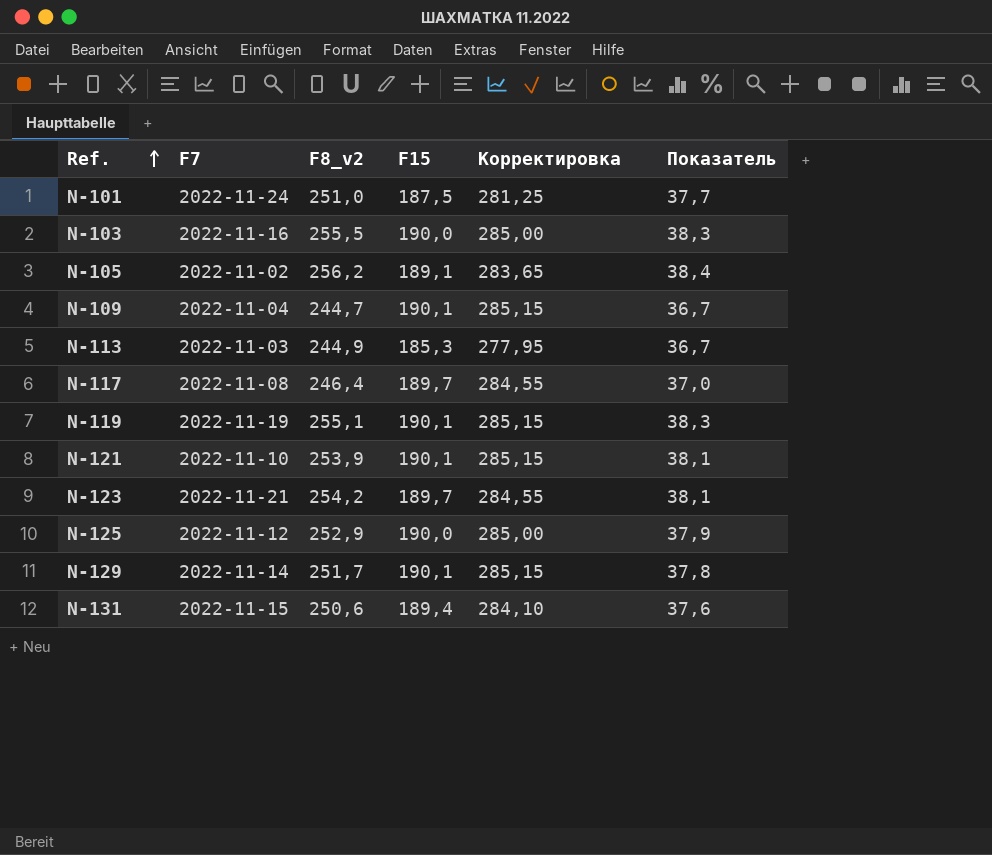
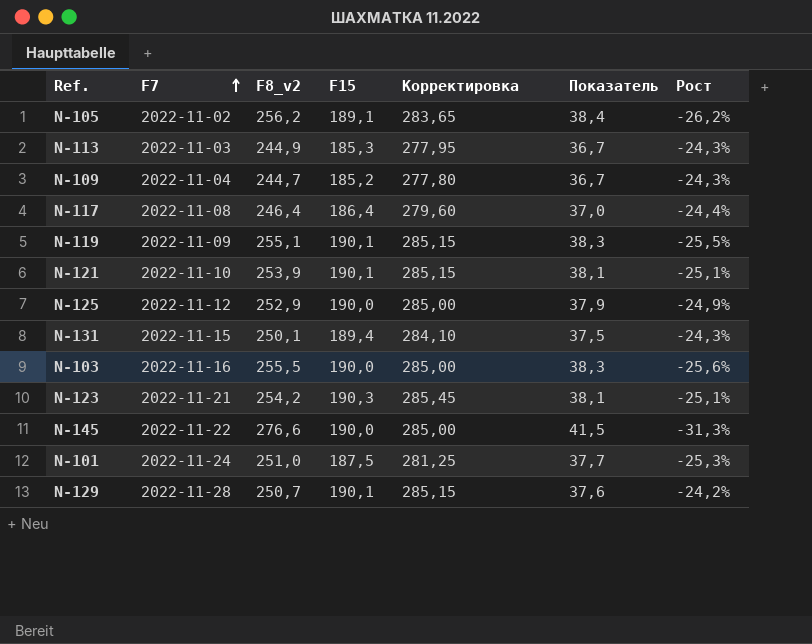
row order: Ref. ascending -> F7 ascending
column Рост | formula: none -> ([F15] - [F8_v2]) / [F8_v2]
N-109 | F15: 190,1 -> 185,2
N-109 | Корректировка: 285,15 -> 277,80
N-117 | F15: 189,7 -> 186,4
N-117 | Корректировка: 284,55 -> 279,60
N-119 | F7: 2022-11-19 -> 2022-11-09
N-131 | F8_v2: 250,6 -> 250,1
N-131 | Показатель: 37,6 -> 37,5
N-123 | F15: 189,7 -> 190,3
N-123 | Корректировка: 284,55 -> 285,45
row N-145: none -> 2022-11-22 | 276,6 | 190,0 | 285,00 | 41,5 | -31,3%
N-129 | F7: 2022-11-14 -> 2022-11-28
N-129 | F8_v2: 251,7 -> 250,7
N-129 | Показатель: 37,8 -> 37,6

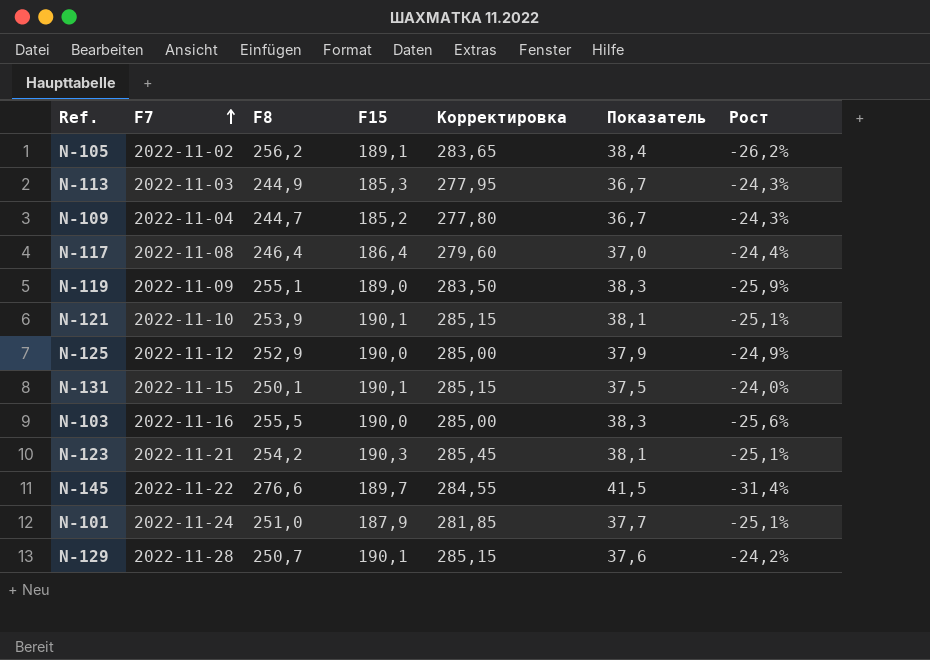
column name: F8_v2 -> F8
N-119 | F15: 190,1 -> 189,0
N-119 | Корректировка: 285,15 -> 283,50
N-119 | Рост: -25,5% -> -25,9%
N-131 | F15: 189,4 -> 190,1
N-131 | Корректировка: 284,10 -> 285,15
N-131 | Рост: -24,3% -> -24,0%
N-145 | F15: 190,0 -> 189,7
N-145 | Корректировка: 285,00 -> 284,55
N-145 | Рост: -31,3% -> -31,4%
N-101 | F15: 187,5 -> 187,9
N-101 | Корректировка: 281,25 -> 281,85
N-101 | Рост: -25,3% -> -25,1%

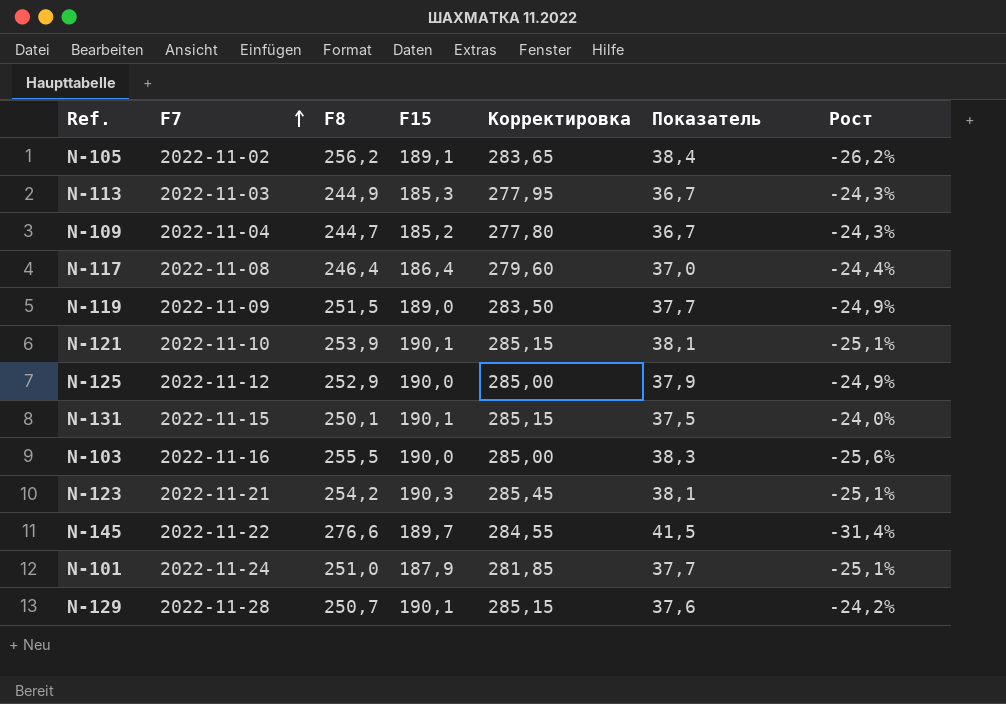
N-119 | F8: 255,1 -> 251,5
N-119 | Показатель: 38,3 -> 37,7
N-119 | Рост: -25,9% -> -24,9%

